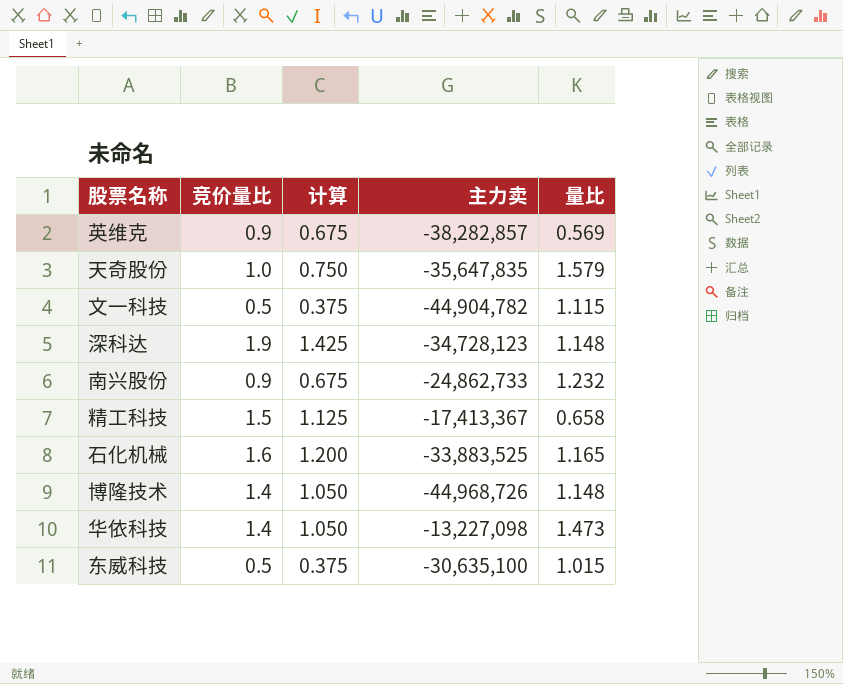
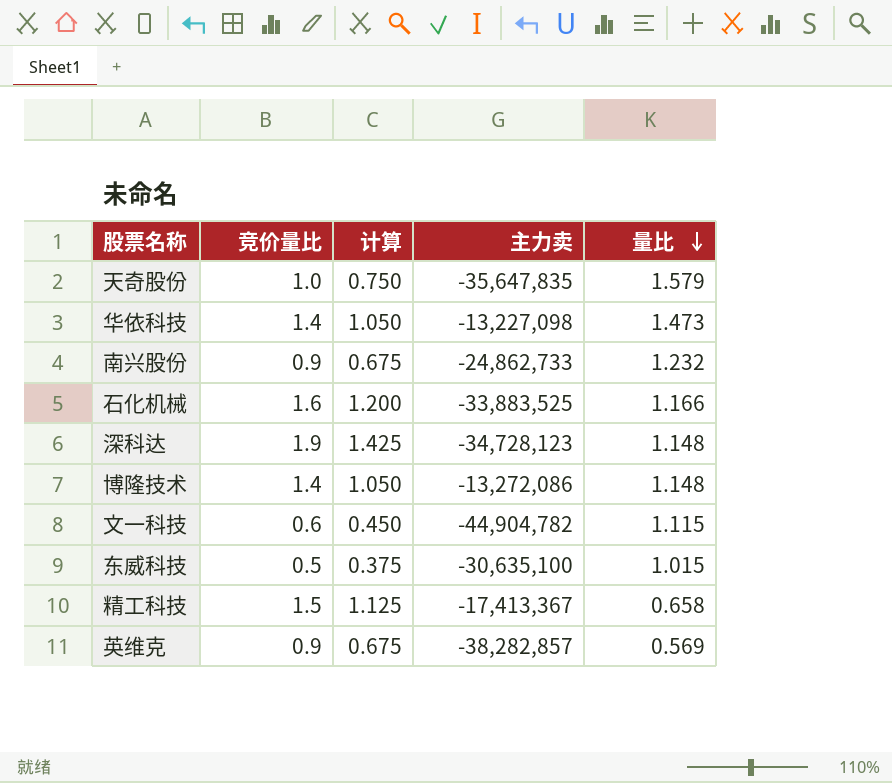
row order: none -> 量比 descending
石化机械 | 量比: 1.165 -> 1.166
博隆技术 | 主力卖: -44,968,726 -> -13,272,086
文一科技 | 竞价量比: 0.5 -> 0.6
文一科技 | 计算: 0.375 -> 0.450

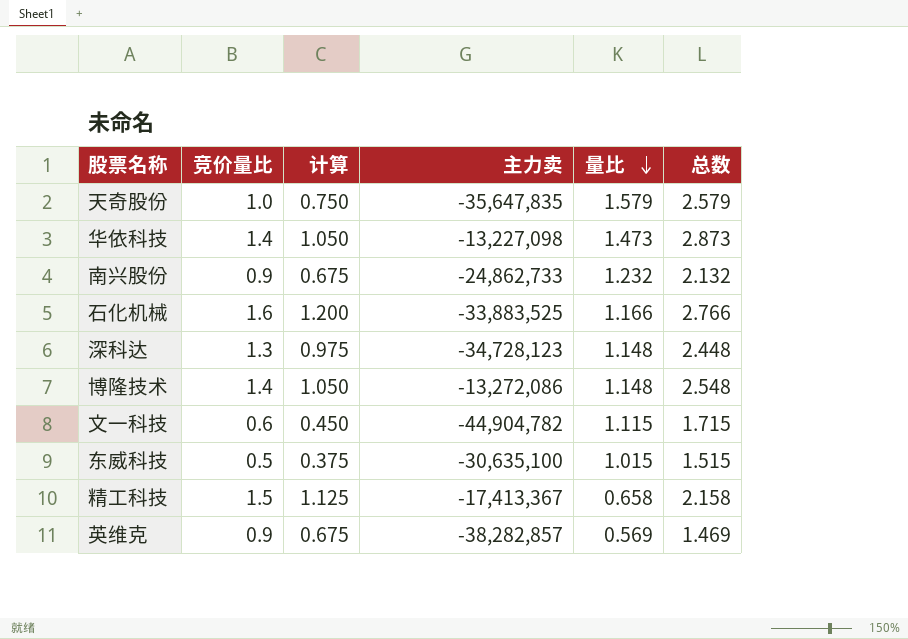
column 总数 | formula: none -> [竞价量比] + [量比]
深科达 | 竞价量比: 1.9 -> 1.3
深科达 | 计算: 1.425 -> 0.975

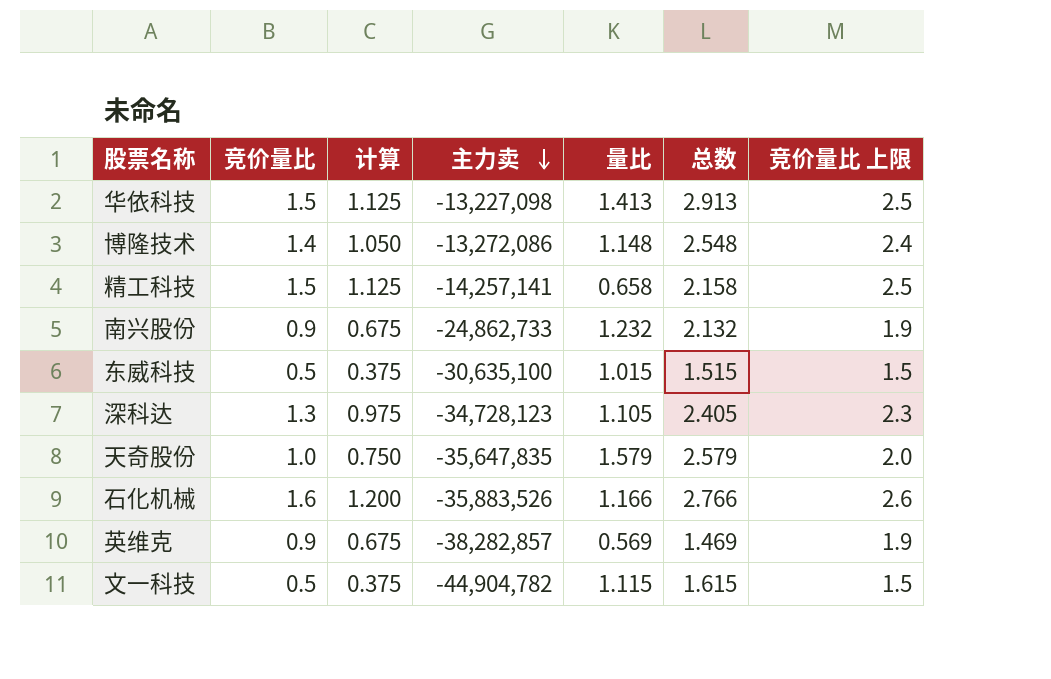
row order: 量比 descending -> 主力卖 descending
column 竞价量比 上限 | formula: none -> [竞价量比] + 1
华依科技 | 竞价量比: 1.4 -> 1.5
华依科技 | 计算: 1.050 -> 1.125
华依科技 | 量比: 1.473 -> 1.413
华依科技 | 总数: 2.873 -> 2.913
精工科技 | 主力卖: -17,413,367 -> -14,257,141
深科达 | 量比: 1.148 -> 1.105
深科达 | 总数: 2.448 -> 2.405
石化机械 | 主力卖: -33,883,525 -> -35,883,526
文一科技 | 竞价量比: 0.6 -> 0.5
文一科技 | 计算: 0.450 -> 0.375
文一科技 | 总数: 1.715 -> 1.615

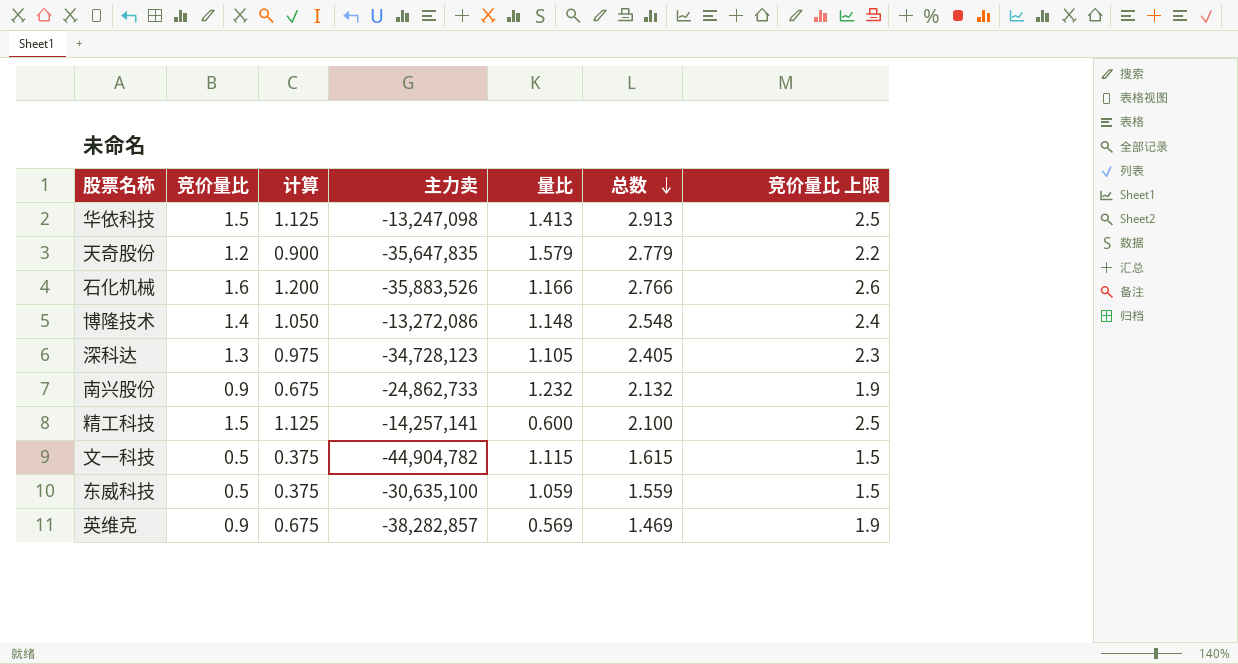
row order: 主力卖 descending -> 总数 descending
华依科技 | 主力卖: -13,227,098 -> -13,247,098
天奇股份 | 竞价量比: 1.0 -> 1.2
天奇股份 | 计算: 0.750 -> 0.900
天奇股份 | 总数: 2.579 -> 2.779
天奇股份 | 竞价量比 上限: 2.0 -> 2.2
精工科技 | 量比: 0.658 -> 0.600
精工科技 | 总数: 2.158 -> 2.100
东威科技 | 量比: 1.015 -> 1.059
东威科技 | 总数: 1.515 -> 1.559

